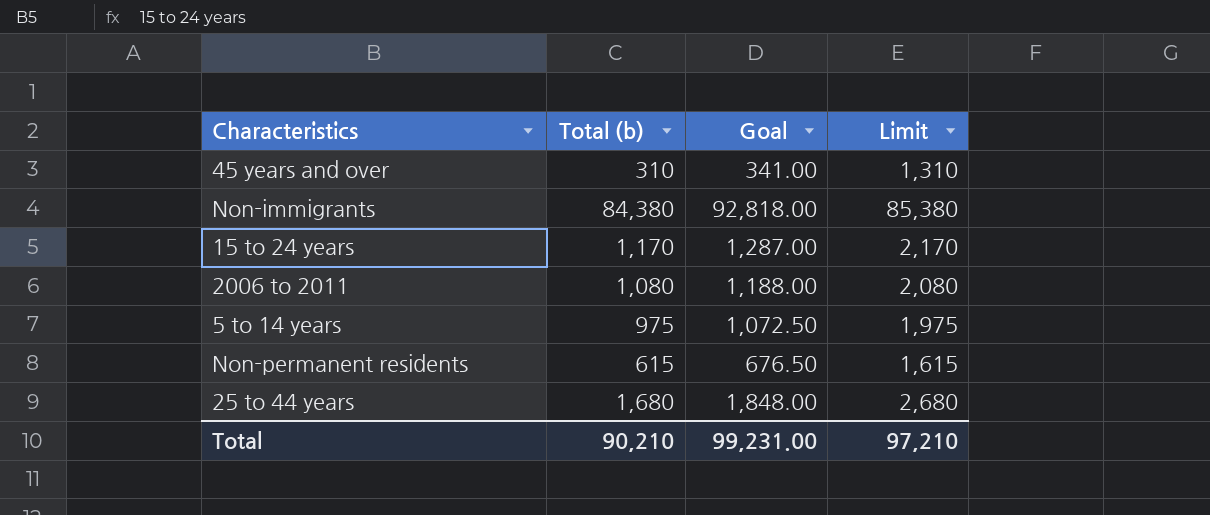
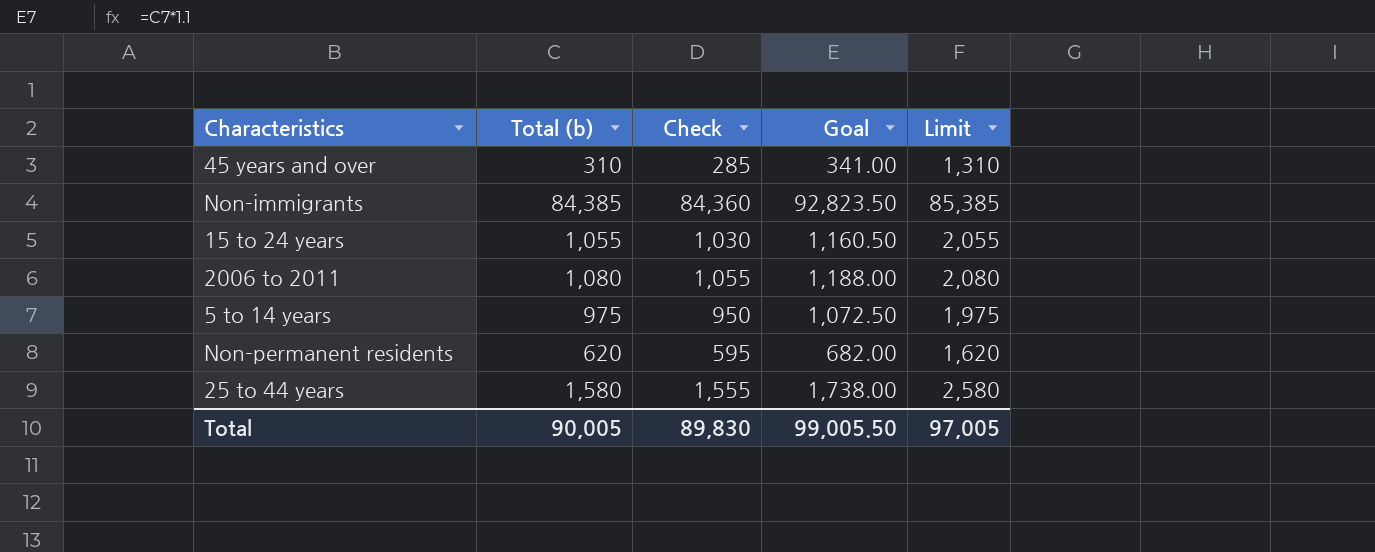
column Check | formula: none -> [Total (b)] - 25
Non-immigrants | Total (b): 84,380 -> 84,385
Non-immigrants | Goal: 92,818.00 -> 92,823.50
Non-immigrants | Limit: 85,380 -> 85,385
15 to 24 years | Total (b): 1,170 -> 1,055
15 to 24 years | Goal: 1,287.00 -> 1,160.50
15 to 24 years | Limit: 2,170 -> 2,055
Non-permanent residents | Total (b): 615 -> 620
Non-permanent residents | Goal: 676.50 -> 682.00
Non-permanent residents | Limit: 1,615 -> 1,620
25 to 44 years | Total (b): 1,680 -> 1,580
25 to 44 years | Goal: 1,848.00 -> 1,738.00
25 to 44 years | Limit: 2,680 -> 2,580
Total | Total (b): 90,210 -> 90,005
Total | Goal: 99,231.00 -> 99,005.50
Total | Limit: 97,210 -> 97,005

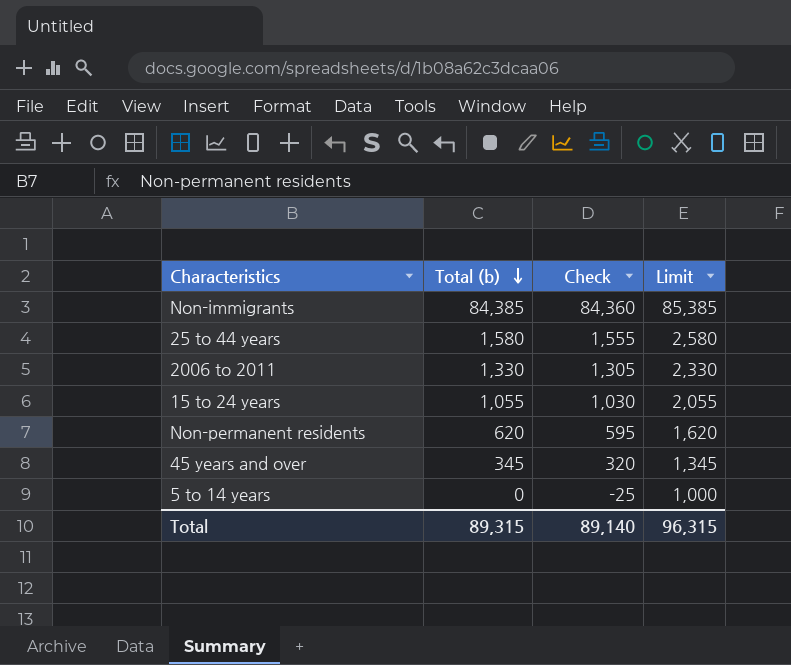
row order: none -> Total (b) descending
column Goal | formula: [Total (b)] * 1.1 -> none
2006 to 2011 | Total (b): 1,080 -> 1,330
2006 to 2011 | Check: 1,055 -> 1,305
2006 to 2011 | Limit: 2,080 -> 2,330
45 years and over | Total (b): 310 -> 345
45 years and over | Check: 285 -> 320
45 years and over | Limit: 1,310 -> 1,345
5 to 14 years | Total (b): 975 -> 0
5 to 14 years | Check: 950 -> -25
5 to 14 years | Limit: 1,975 -> 1,000
Total | Total (b): 90,005 -> 89,315
Total | Check: 89,830 -> 89,140
Total | Limit: 97,005 -> 96,315

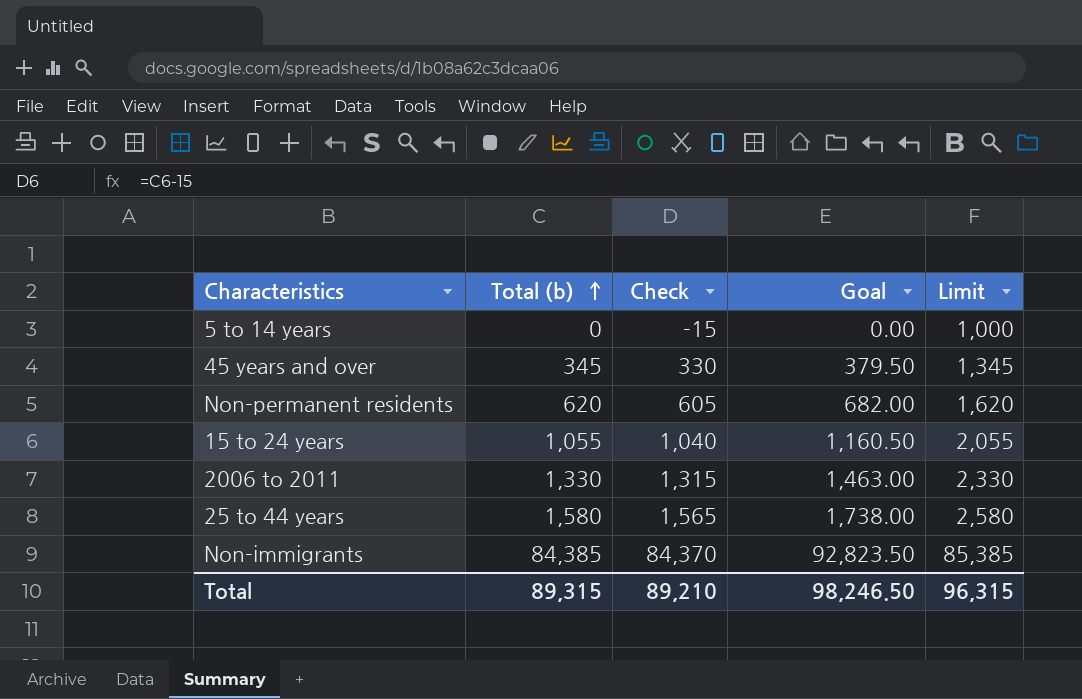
row order: Total (b) descending -> Total (b) ascending
column Check | formula: [Total (b)] - 25 -> [Total (b)] - 15
column Goal | formula: none -> [Total (b)] * 1.1
Total | Check: 89,140 -> 89,210

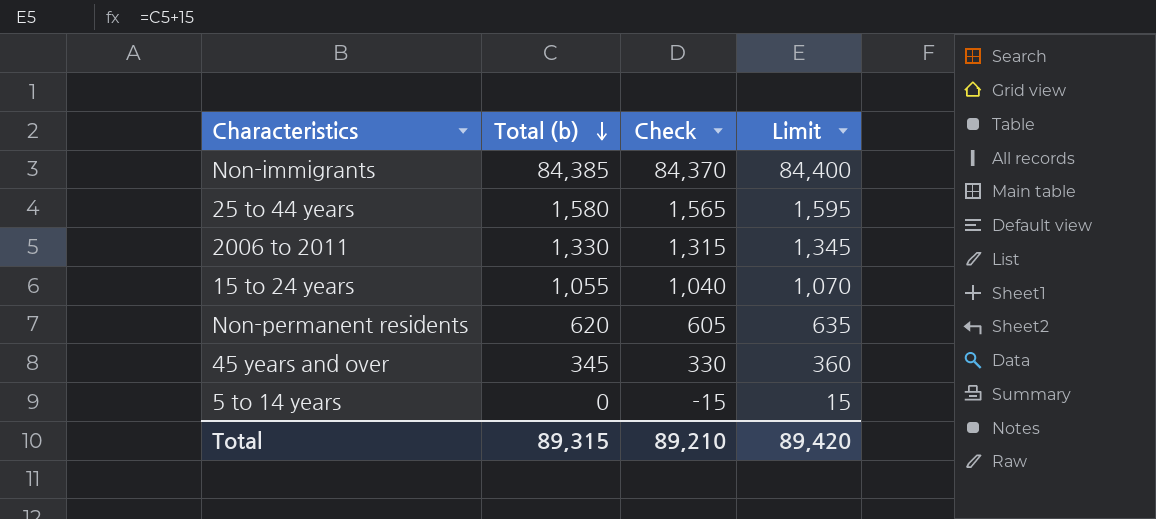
row order: Total (b) ascending -> Total (b) descending
column Goal | formula: [Total (b)] * 1.1 -> none
column Limit | formula: [Total (b)] + 1000 -> [Total (b)] + 15
Total | Limit: 96,315 -> 89,420

